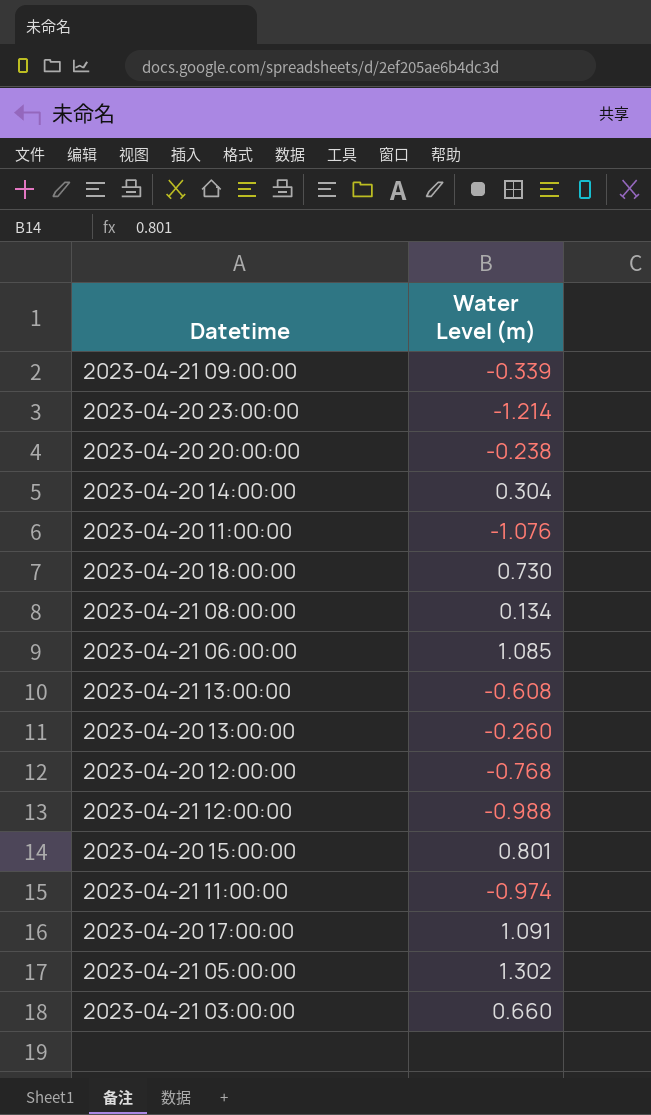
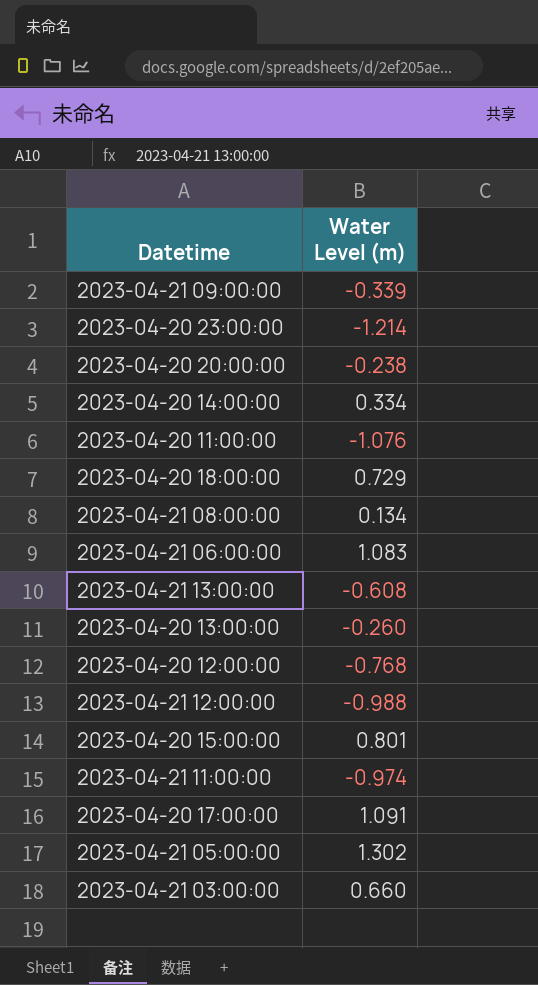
2023-04-20 14:00:00 | Water Level (m): 0.304 -> 0.334
2023-04-20 18:00:00 | Water Level (m): 0.730 -> 0.729
2023-04-21 06:00:00 | Water Level (m): 1.085 -> 1.083

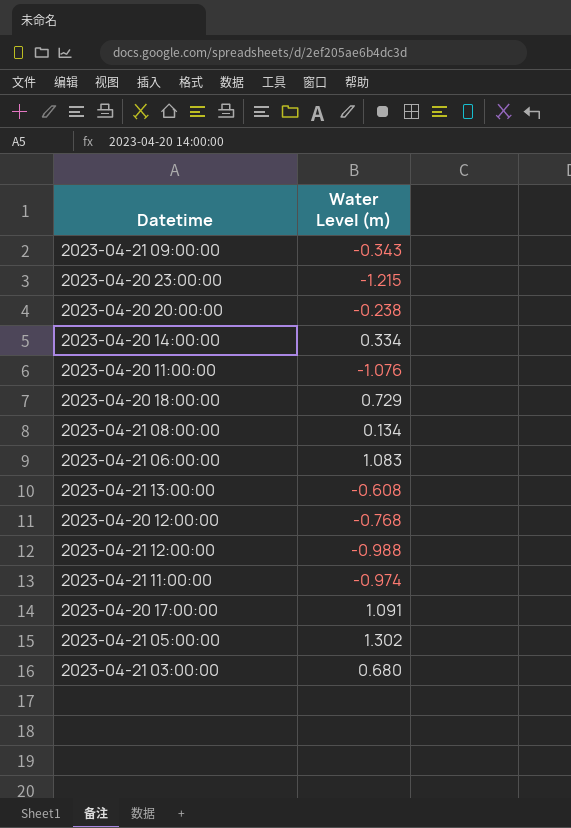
row 2023-04-20 13:00:00: -0.260 -> none
row 2023-04-20 15:00:00: 0.801 -> none
2023-04-21 09:00:00 | Water Level (m): -0.339 -> -0.343
2023-04-20 23:00:00 | Water Level (m): -1.214 -> -1.215
2023-04-21 03:00:00 | Water Level (m): 0.660 -> 0.680

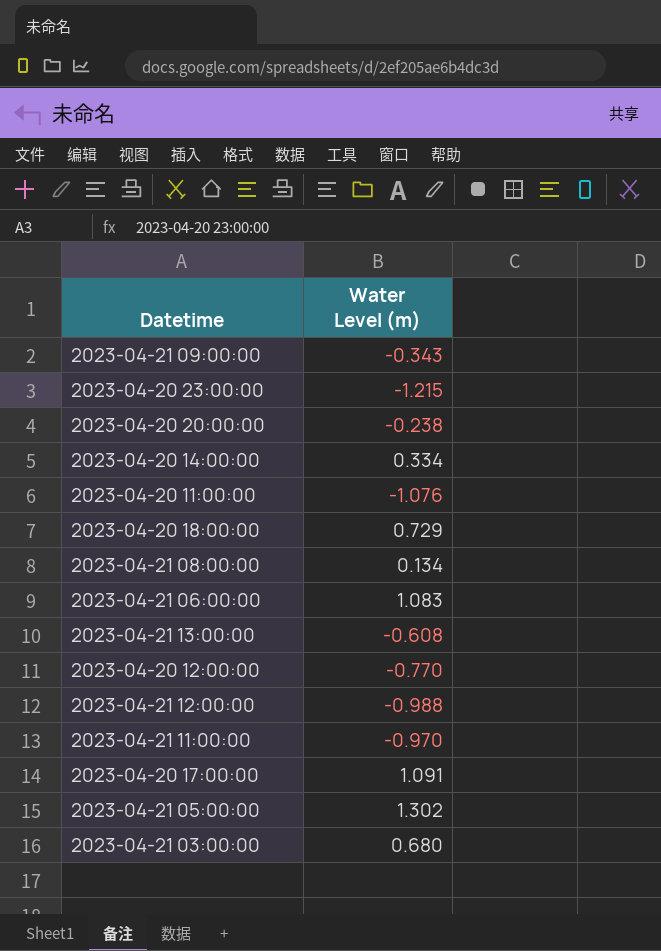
2023-04-20 12:00:00 | Water Level (m): -0.768 -> -0.770
2023-04-21 11:00:00 | Water Level (m): -0.974 -> -0.970

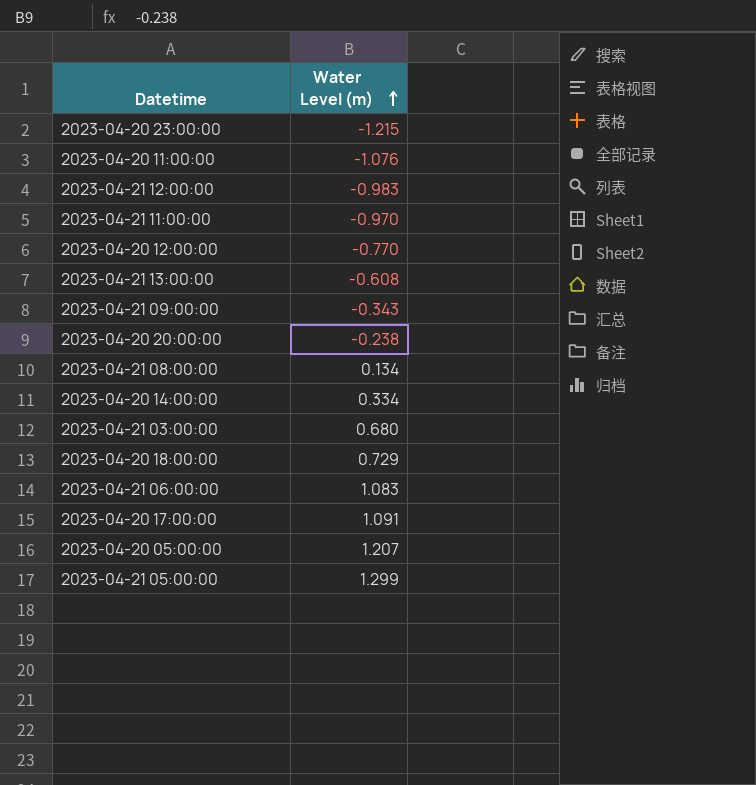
row order: none -> Water Level (m) ascending
2023-04-21 12:00:00 | Water Level (m): -0.988 -> -0.983
row 2023-04-20 05:00:00: none -> 1.207
2023-04-21 05:00:00 | Water Level (m): 1.302 -> 1.299

